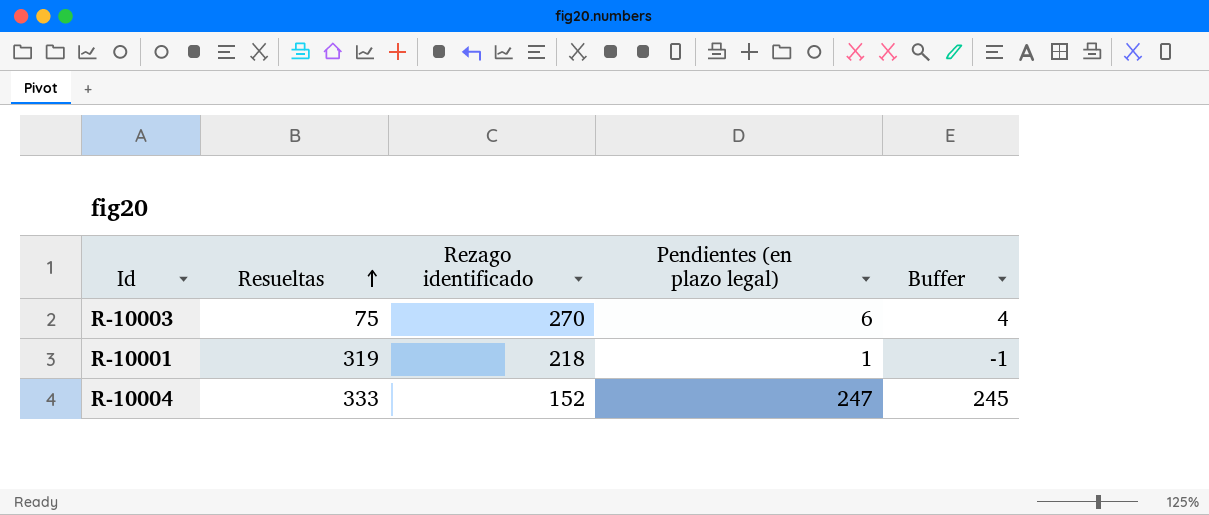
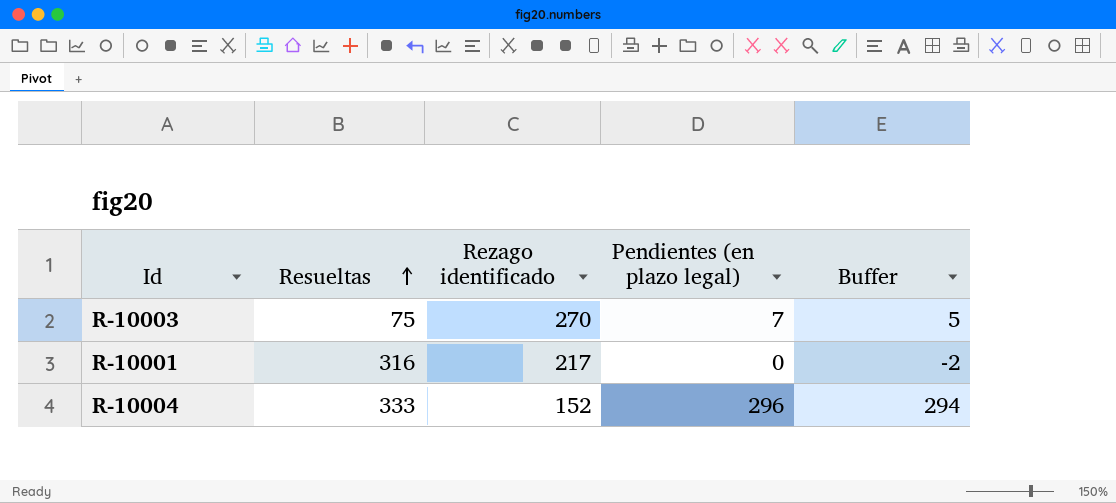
R-10003 | Pendientes (en plazo legal): 6 -> 7
R-10003 | Buffer: 4 -> 5
R-10001 | Resueltas: 319 -> 316
R-10001 | Rezago identificado: 218 -> 217
R-10001 | Pendientes (en plazo legal): 1 -> 0
R-10001 | Buffer: -1 -> -2
R-10004 | Pendientes (en plazo legal): 247 -> 296
R-10004 | Buffer: 245 -> 294

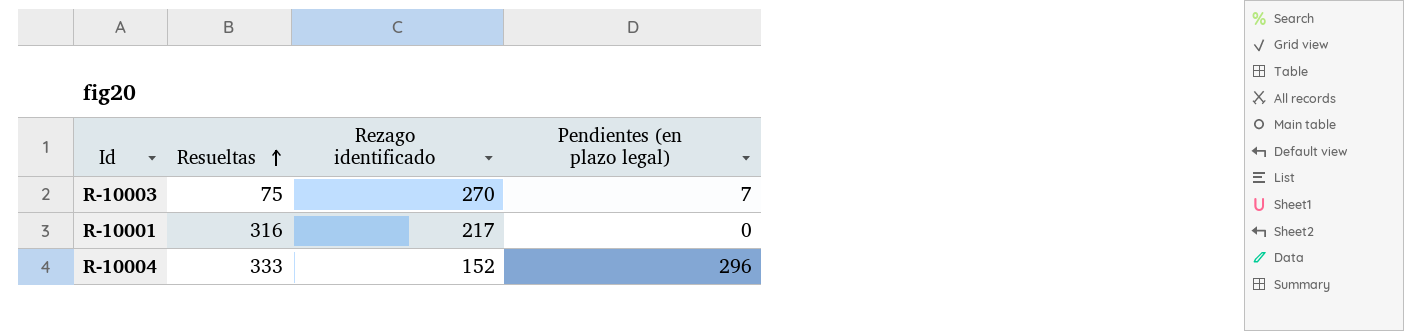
column Buffer | formula: [Pendientes (en plazo legal)] - 2 -> none

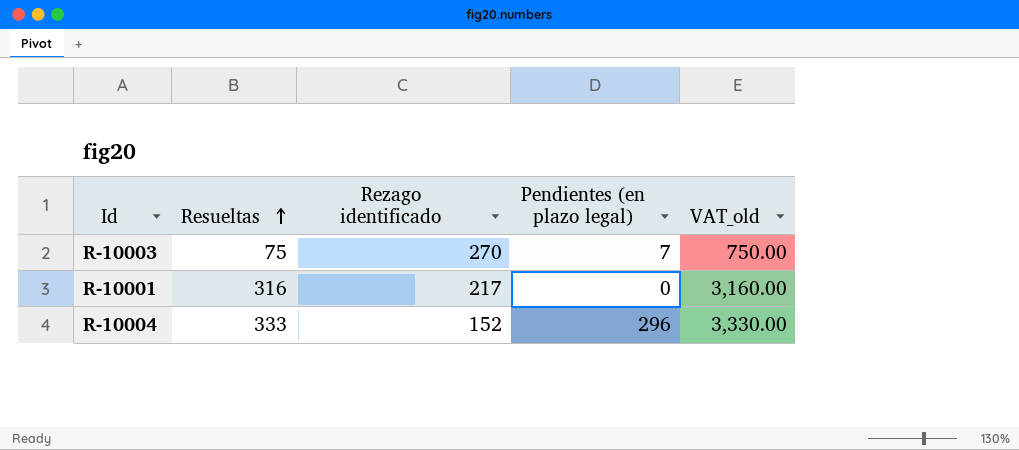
column VAT_old | formula: none -> [Resueltas] * 10

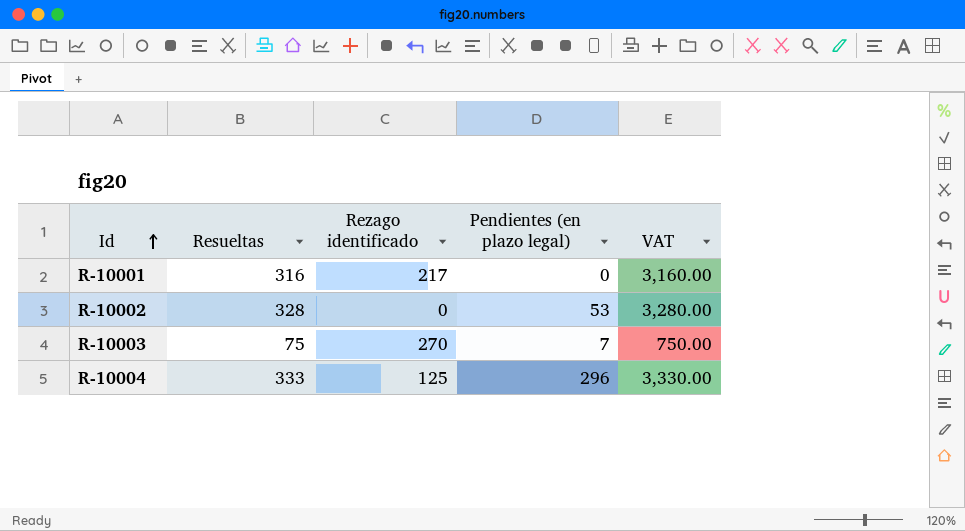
row order: Resueltas ascending -> Id ascending
column name: VAT_old -> VAT
row R-10002: none -> 328 | 0 | 53 | 3,280.00
R-10004 | Rezago identificado: 152 -> 125

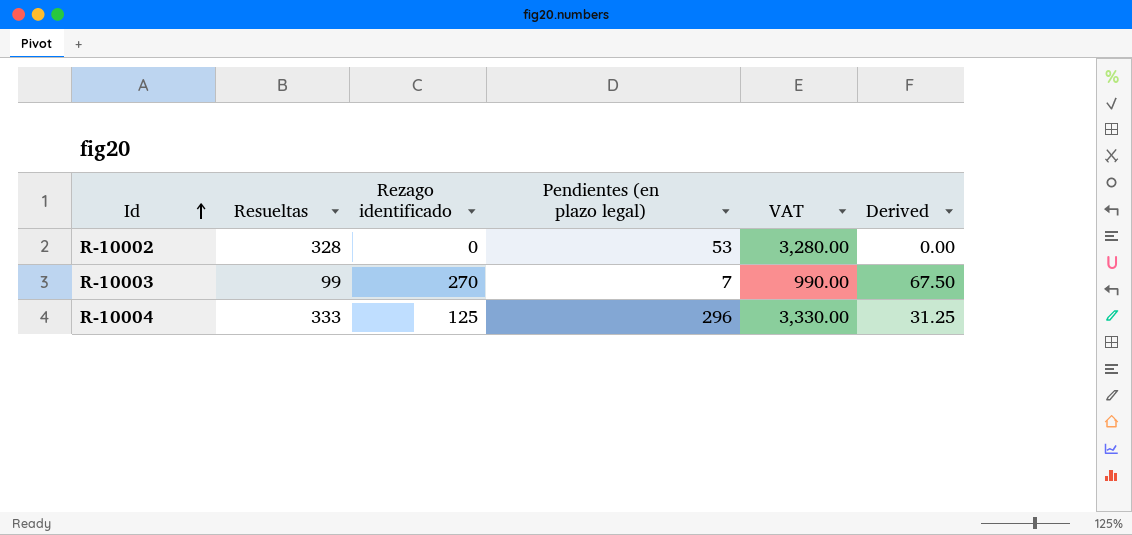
column Derived | formula: none -> [Rezago identificado] * 0.25
row R-10001: 316 | 217 | 0 | 3,160.00 -> none
R-10003 | Resueltas: 75 -> 99
R-10003 | VAT: 750.00 -> 990.00

